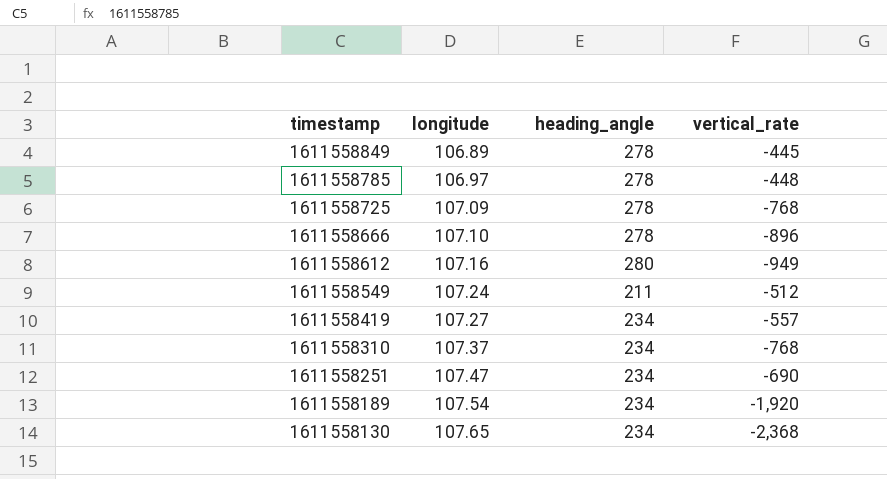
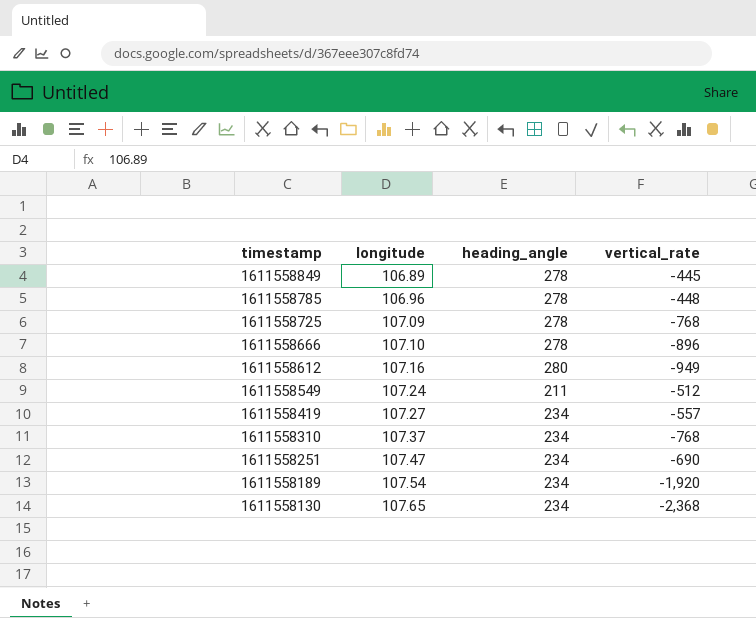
1611558785 | longitude: 106.97 -> 106.96

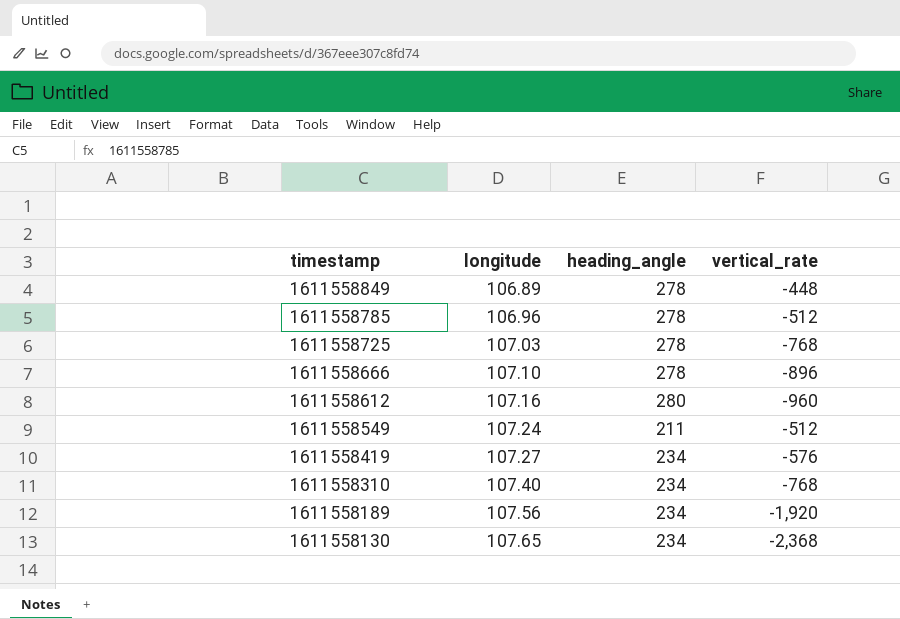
row 1611558251: 107.47 | 234 | -690 -> none
1611558849 | vertical_rate: -445 -> -448
1611558785 | vertical_rate: -448 -> -512
1611558725 | longitude: 107.09 -> 107.03
1611558612 | vertical_rate: -949 -> -960
1611558419 | vertical_rate: -557 -> -576
1611558310 | longitude: 107.37 -> 107.40
1611558189 | longitude: 107.54 -> 107.56

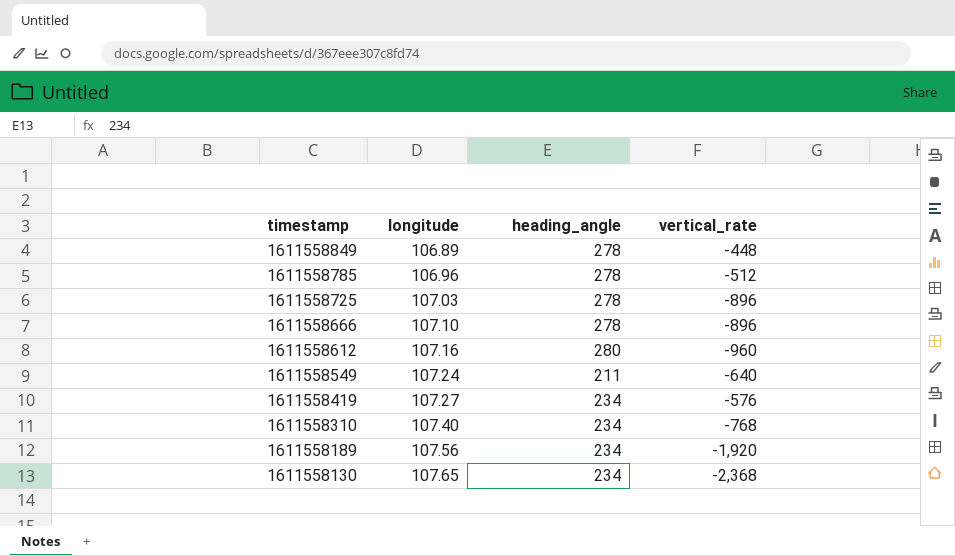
1611558725 | vertical_rate: -768 -> -896
1611558549 | vertical_rate: -512 -> -640

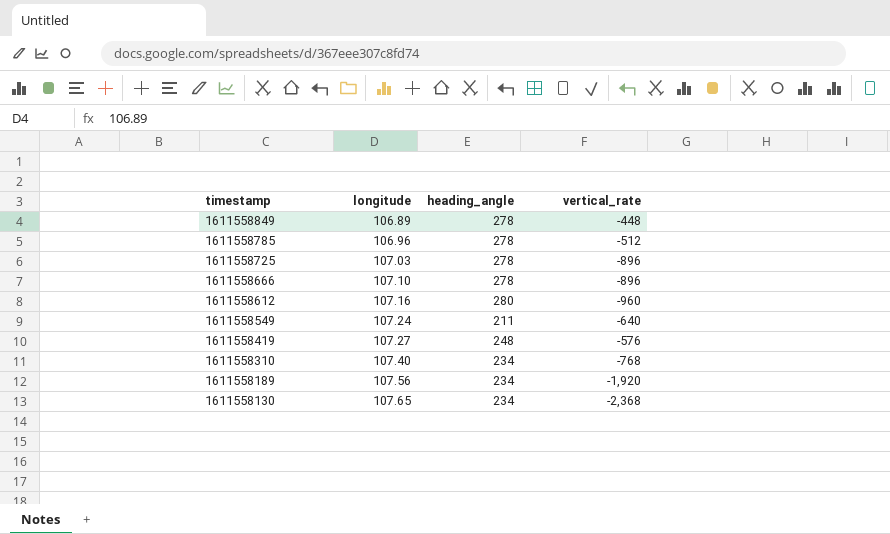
1611558419 | heading_angle: 234 -> 248

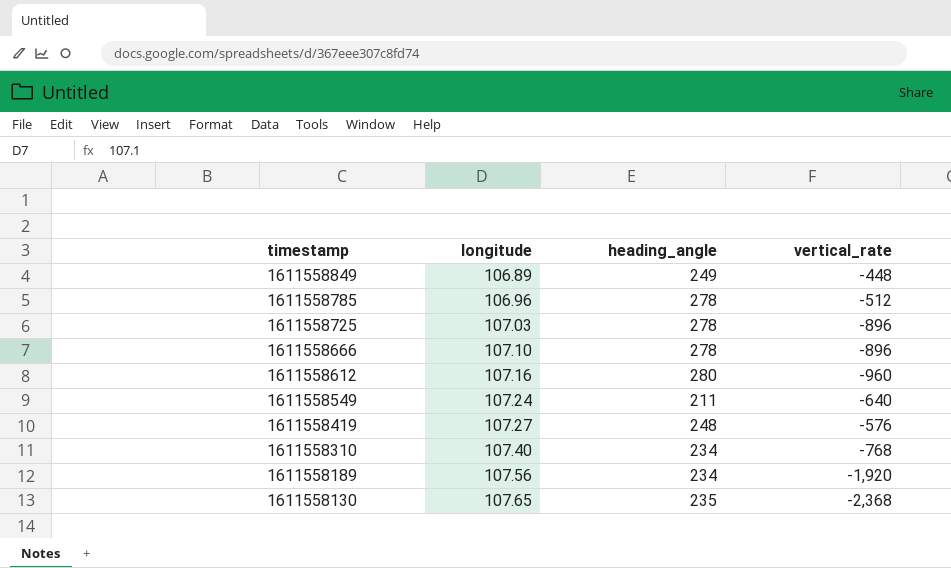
1611558849 | heading_angle: 278 -> 249
1611558130 | heading_angle: 234 -> 235

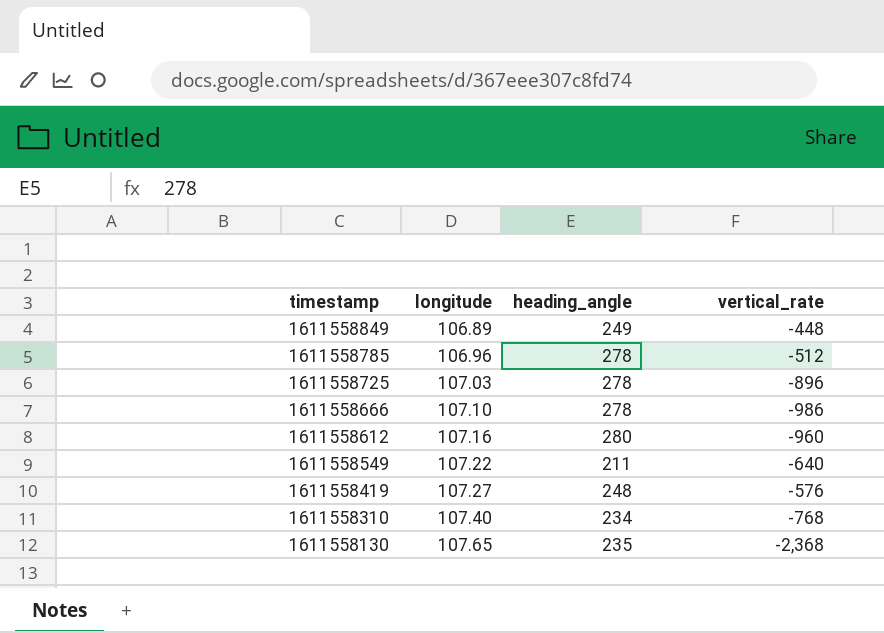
row 1611558189: 107.56 | 234 | -1,920 -> none
1611558666 | vertical_rate: -896 -> -986
1611558549 | longitude: 107.24 -> 107.22

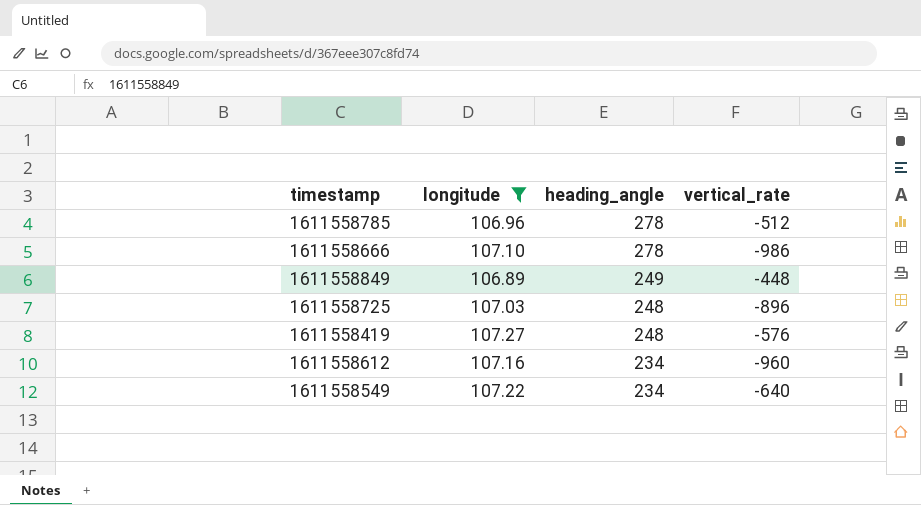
filter: none -> longitude <= 107.27
row order: timestamp descending -> heading_angle descending
1611558725 | heading_angle: 278 -> 248
1611558612 | heading_angle: 280 -> 234
1611558549 | heading_angle: 211 -> 234

